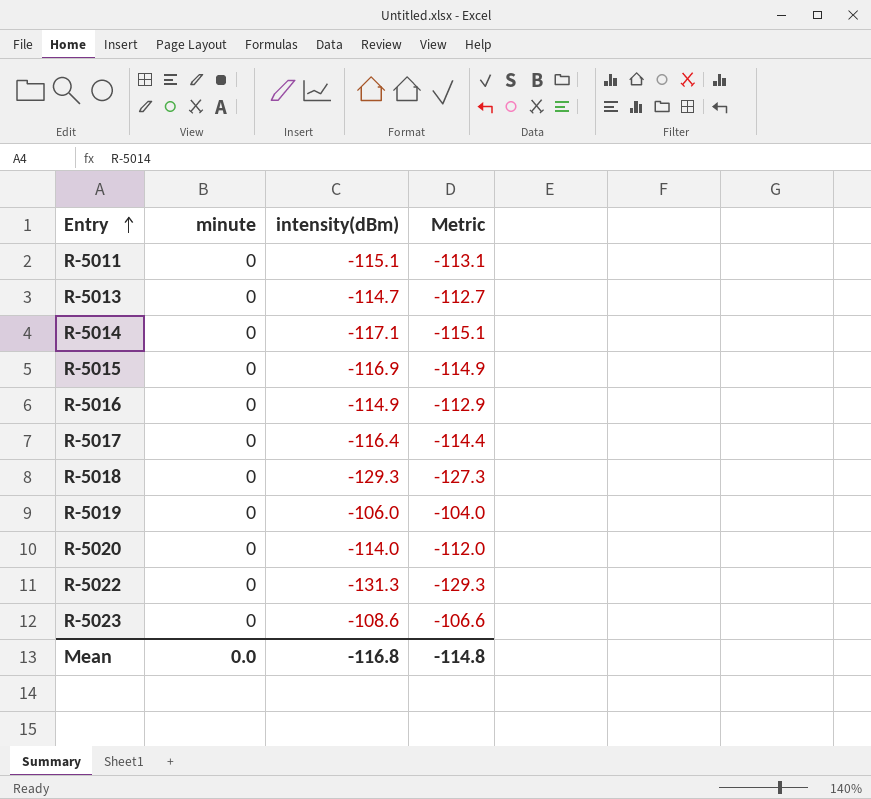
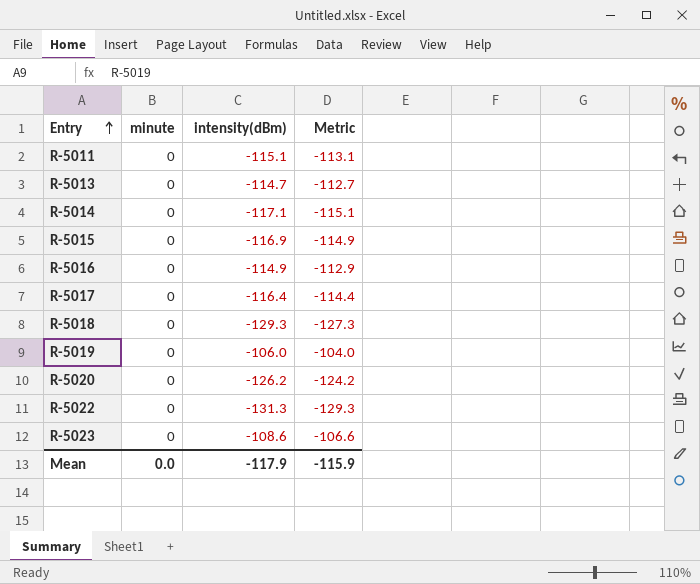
R-5020 | intensity(dBm): -114.0 -> -126.2
R-5020 | Metric: -112.0 -> -124.2
Mean | intensity(dBm): -116.8 -> -117.9
Mean | Metric: -114.8 -> -115.9

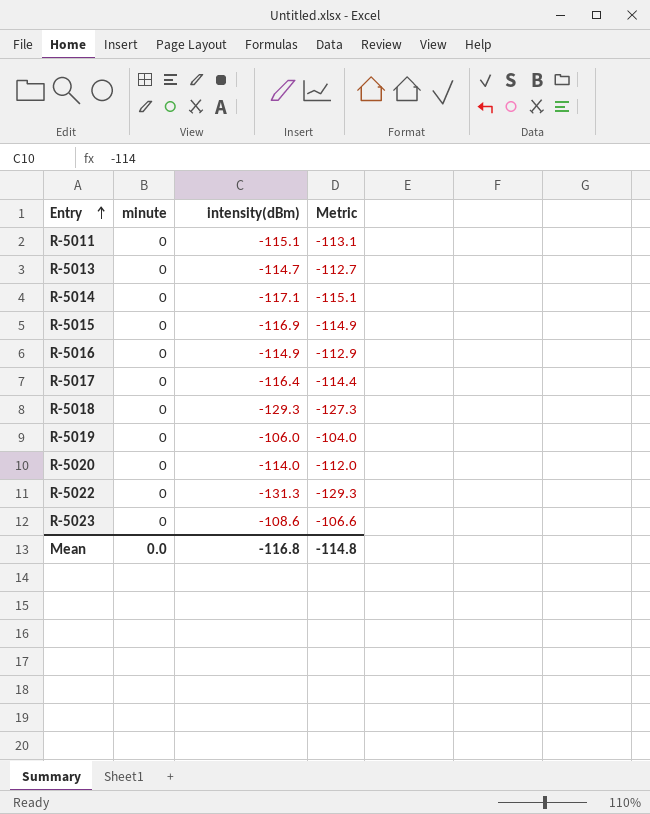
R-5020 | intensity(dBm): -126.2 -> -114.0
R-5020 | Metric: -124.2 -> -112.0
Mean | intensity(dBm): -117.9 -> -116.8
Mean | Metric: -115.9 -> -114.8

